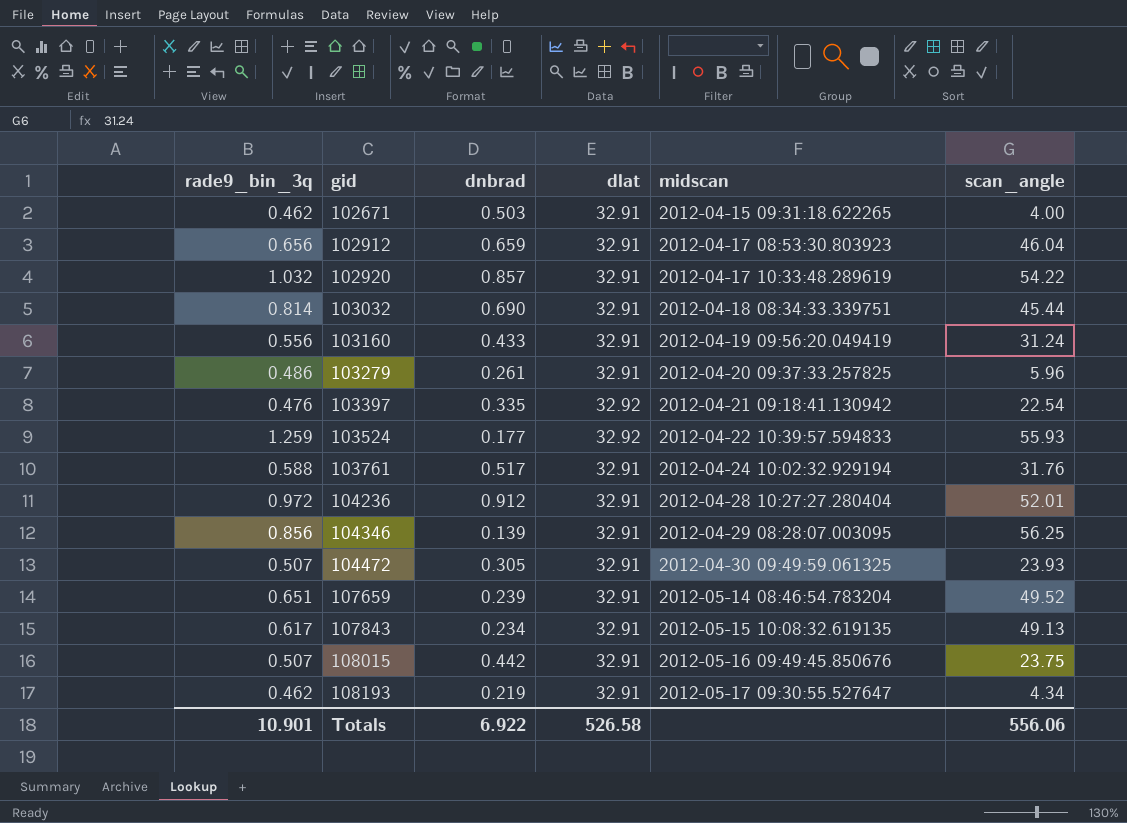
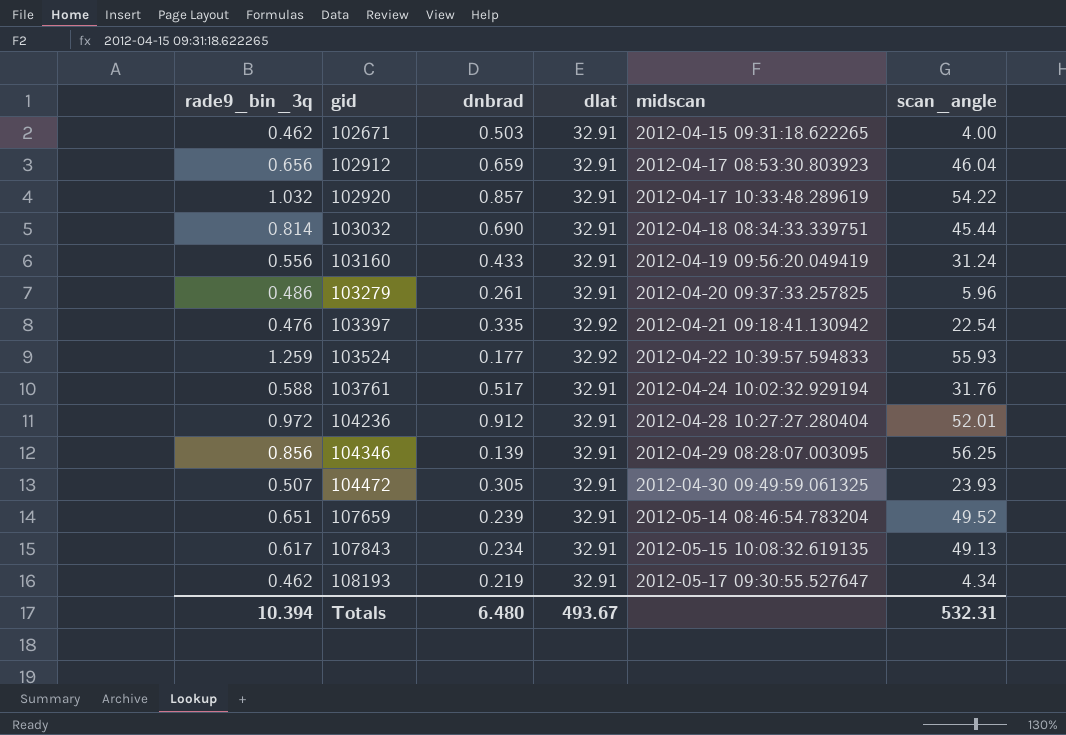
row 108015: 0.507 | 0.442 | 32.91 | 2012-05-16 09:49:45.850676 | 23.75 -> none
Totals | rade9_bin_3q: 10.901 -> 10.394
Totals | dnbrad: 6.922 -> 6.480
Totals | dlat: 526.58 -> 493.67
Totals | scan_angle: 556.06 -> 532.31

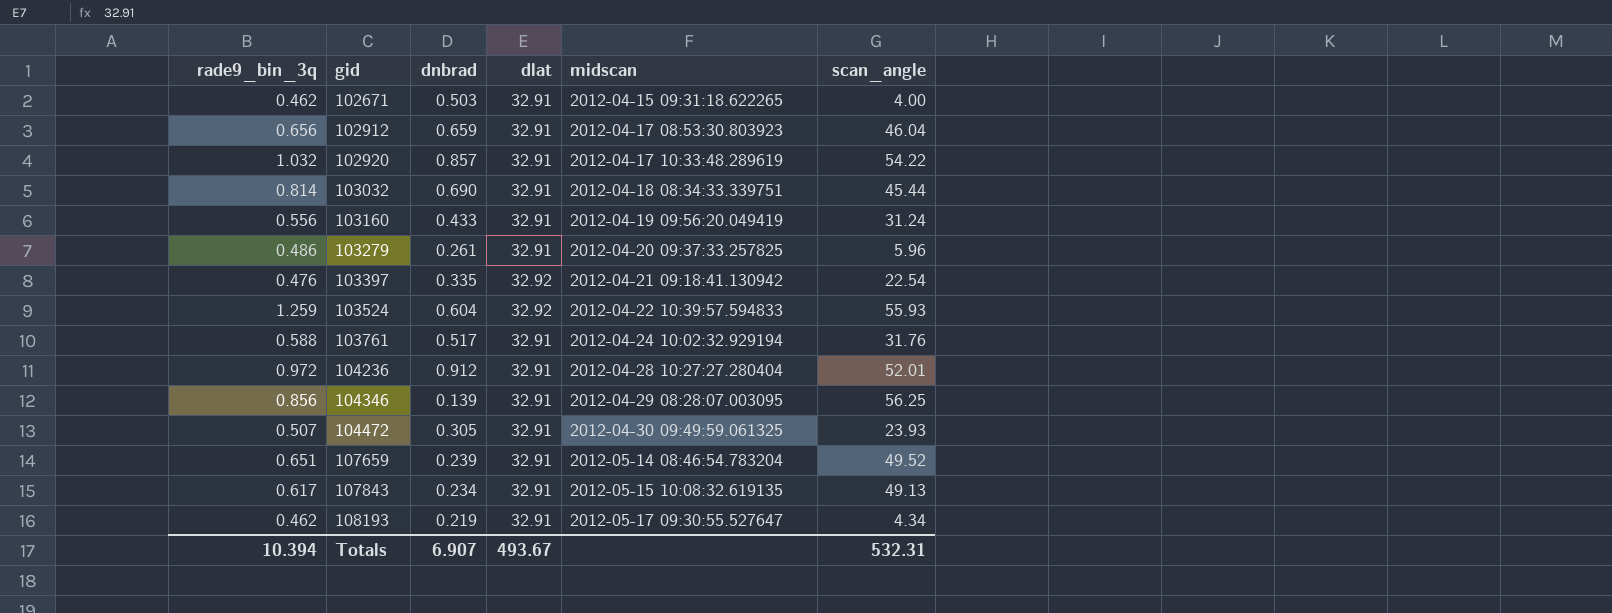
103524 | dnbrad: 0.177 -> 0.604
Totals | dnbrad: 6.480 -> 6.907

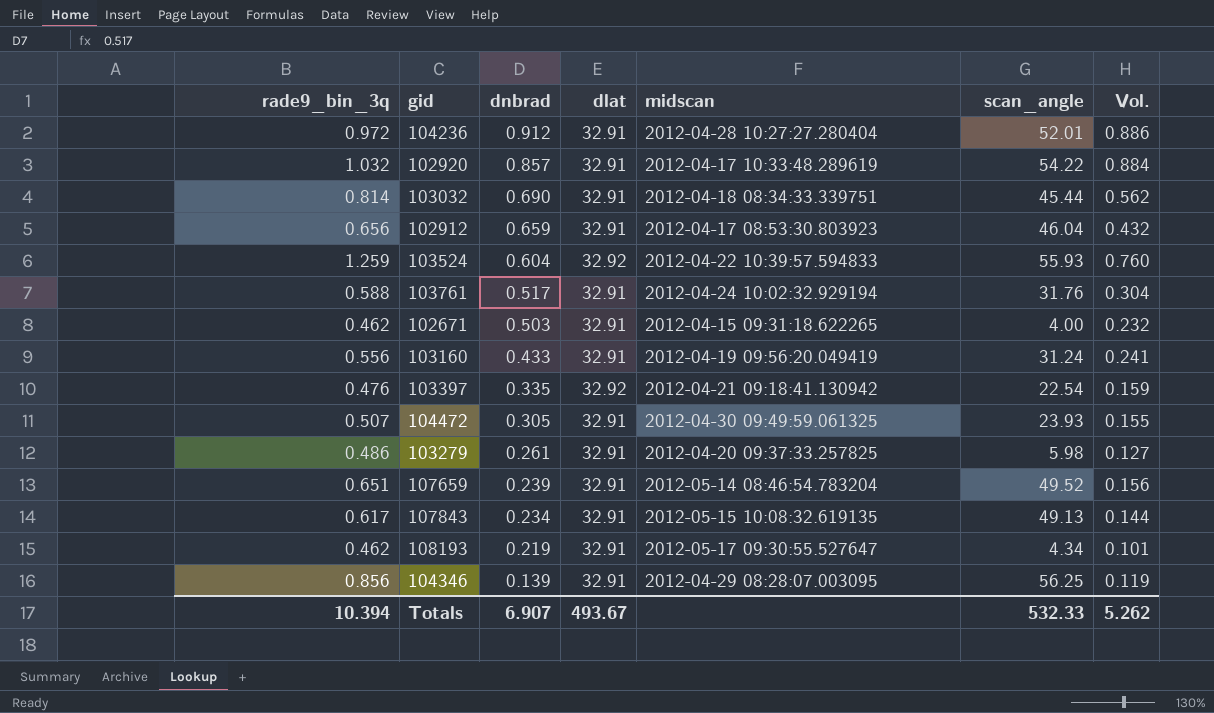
row order: gid ascending -> dnbrad descending
column Vol. | formula: none -> [rade9_bin_3q] * [dnbrad]
103279 | scan_angle: 5.96 -> 5.98
Totals | scan_angle: 532.31 -> 532.33

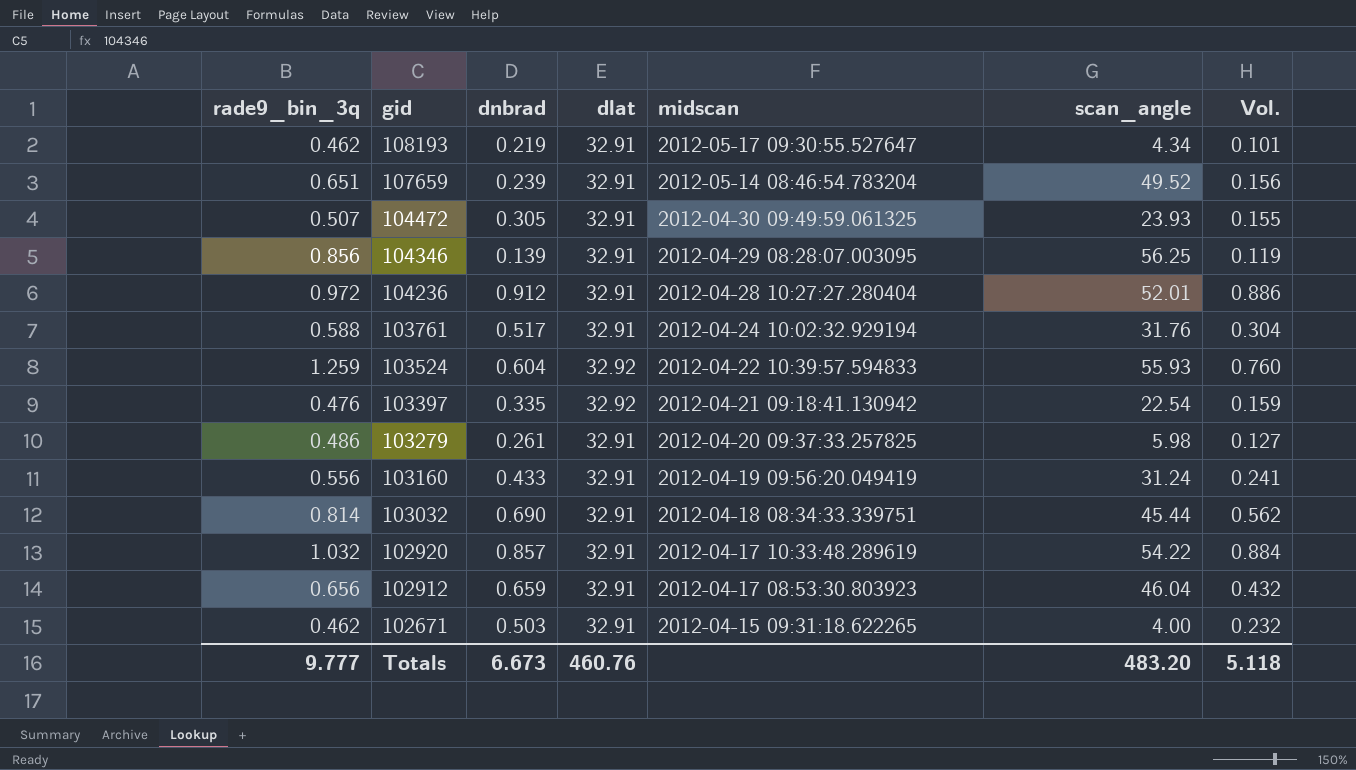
row order: dnbrad descending -> gid descending
row 107843: 0.617 | 0.234 | 32.91 | 2012-05-15 10:08:32.619135 | 49.13 | 0.144 -> none
Totals | rade9_bin_3q: 10.394 -> 9.777
Totals | dnbrad: 6.907 -> 6.673
Totals | dlat: 493.67 -> 460.76
Totals | scan_angle: 532.33 -> 483.20
Totals | Vol.: 5.262 -> 5.118

